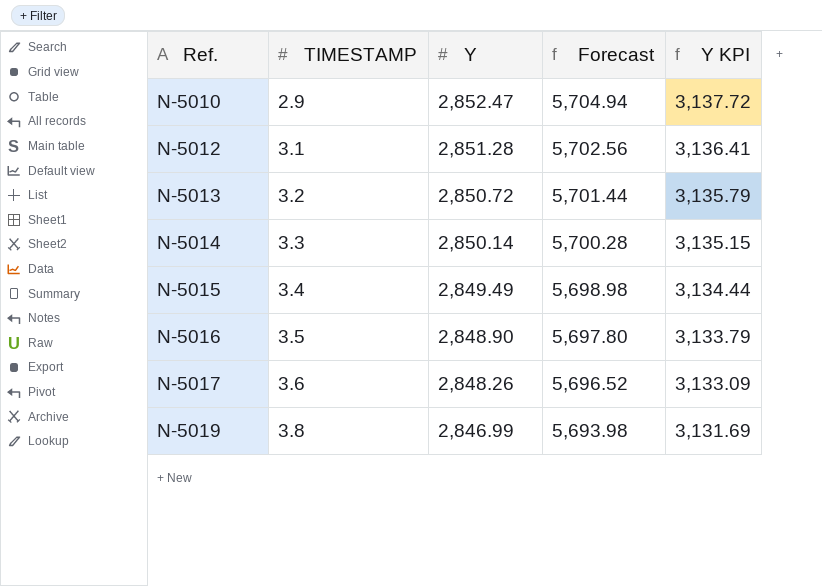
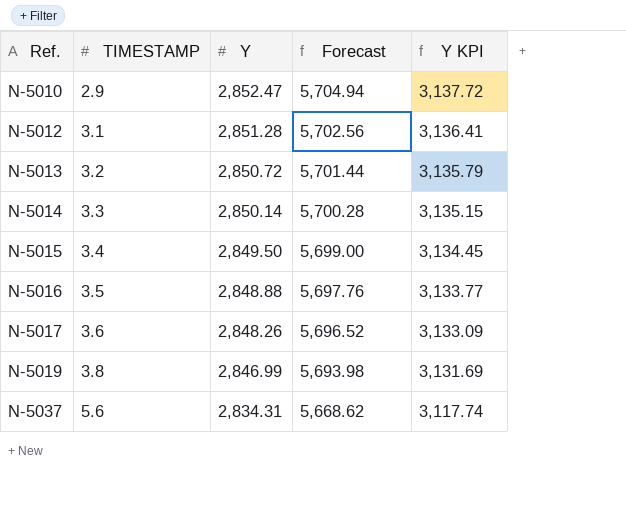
N-5015 | Y: 2,849.49 -> 2,849.50
N-5015 | Forecast: 5,698.98 -> 5,699.00
N-5015 | Y KPI: 3,134.44 -> 3,134.45
N-5016 | Y: 2,848.90 -> 2,848.88
N-5016 | Forecast: 5,697.80 -> 5,697.76
N-5016 | Y KPI: 3,133.79 -> 3,133.77
row N-5037: none -> 5.6 | 2,834.31 | 5,668.62 | 3,117.74

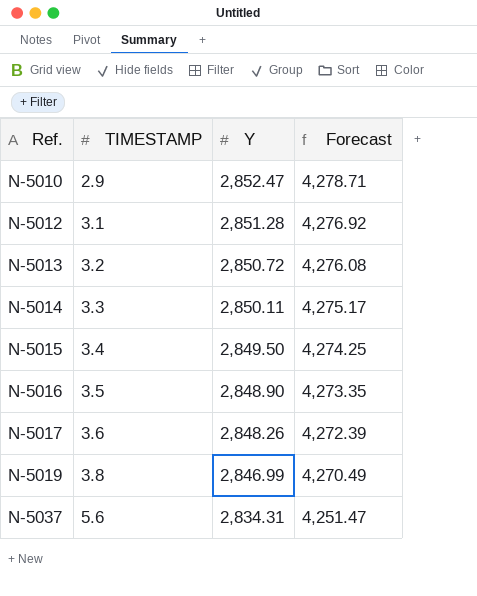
column Y KPI | formula: [Y] * 1.1 -> none
column Forecast | formula: [Y] * 2 -> [Y] * 1.5
N-5014 | Y: 2,850.14 -> 2,850.11
N-5016 | Y: 2,848.88 -> 2,848.90

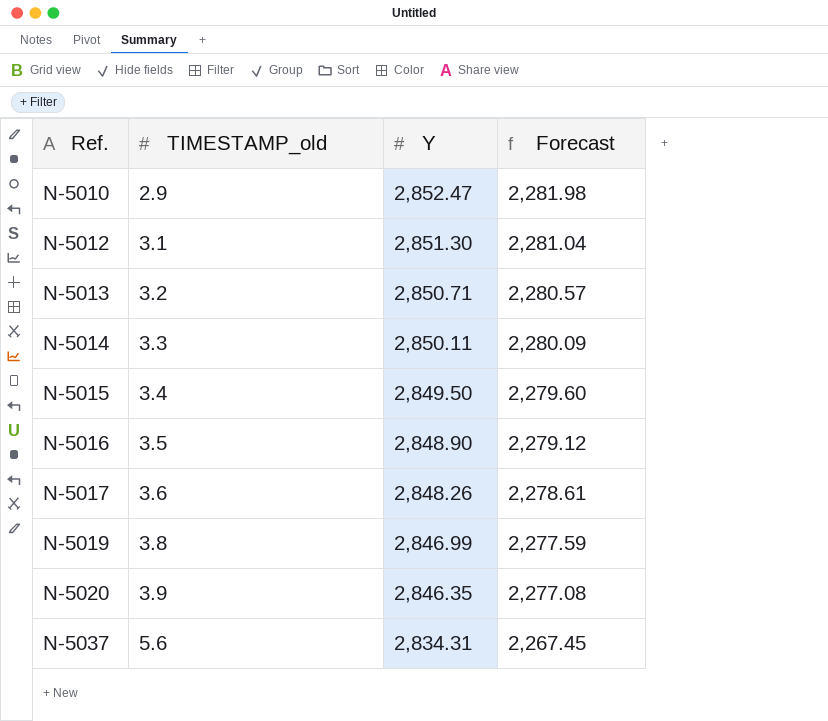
column name: TIMESTAMP -> TIMESTAMP_old
column Forecast | formula: [Y] * 1.5 -> [Y] * 0.8
N-5012 | Y: 2,851.28 -> 2,851.30
N-5013 | Y: 2,850.72 -> 2,850.71
row N-5020: none -> 3.9 | 2,846.35 | 2,277.08

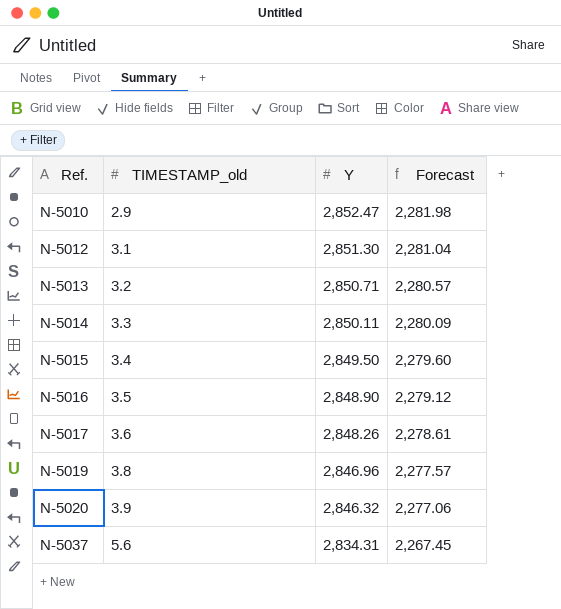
N-5019 | Y: 2,846.99 -> 2,846.96
N-5019 | Forecast: 2,277.59 -> 2,277.57
N-5020 | Y: 2,846.35 -> 2,846.32
N-5020 | Forecast: 2,277.08 -> 2,277.06

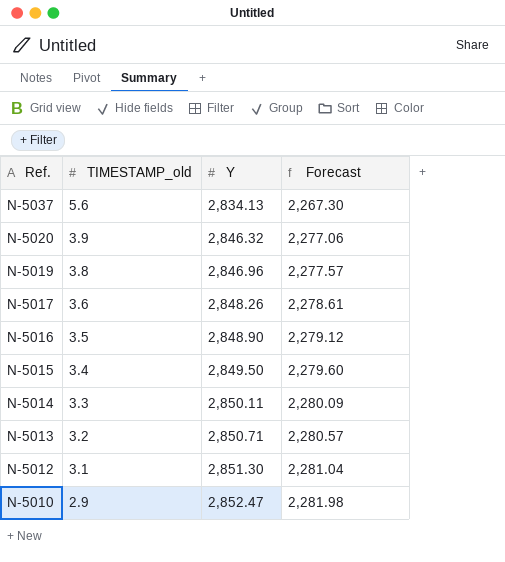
row order: Ref. ascending -> Ref. descending
N-5037 | Y: 2,834.31 -> 2,834.13
N-5037 | Forecast: 2,267.45 -> 2,267.30

